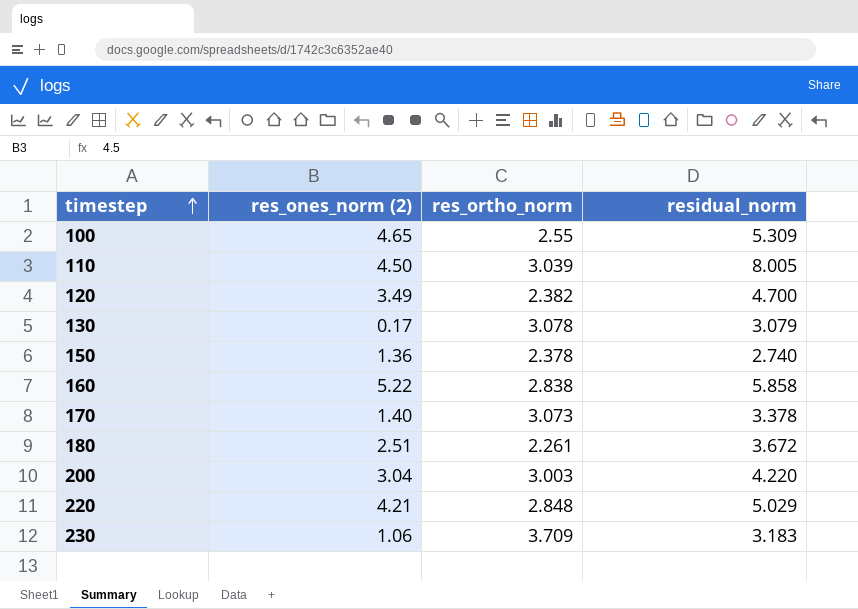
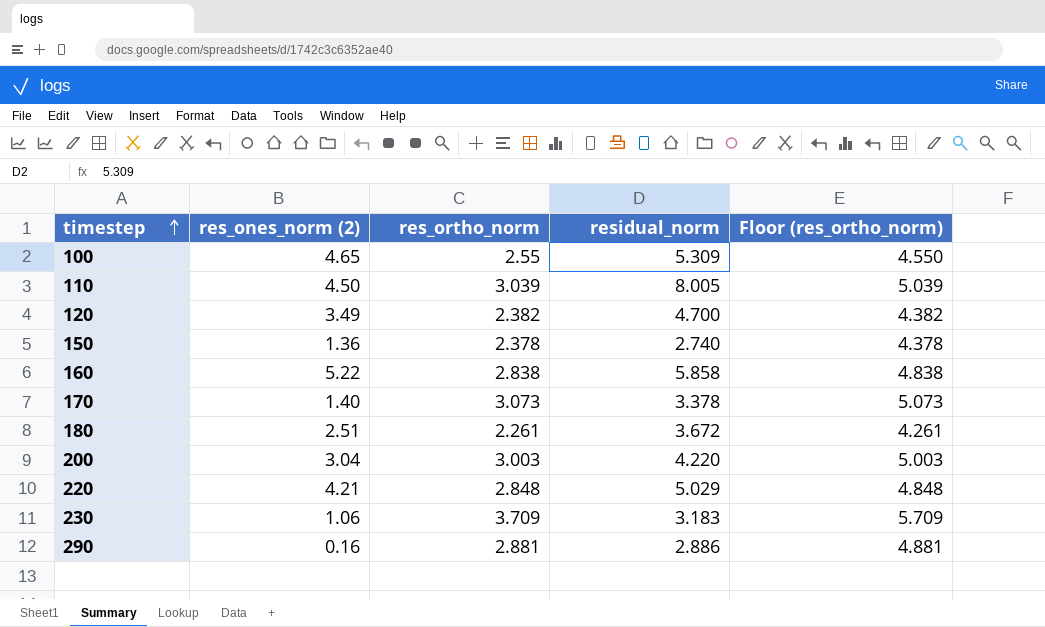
column Floor (res_ortho_norm) | formula: none -> [res_ortho_norm] + 2
row 130: 0.17 | 3.078 | 3.079 -> none
row 290: none -> 0.16 | 2.881 | 2.886 | 4.881

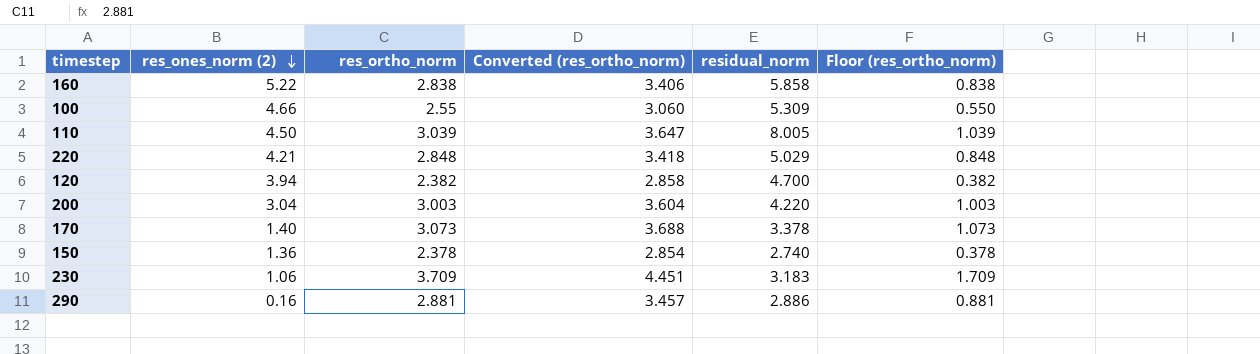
row order: timestep ascending -> res_ones_norm (2) descending
column Converted (res_ortho_norm) | formula: none -> [res_ortho_norm] * 1.2
column Floor (res_ortho_norm) | formula: [res_ortho_norm] + 2 -> [res_ortho_norm] - 2
row 180: 2.51 | 2.261 | 3.672 | 4.261 -> none
100 | res_ones_norm (2): 4.65 -> 4.66
120 | res_ones_norm (2): 3.49 -> 3.94

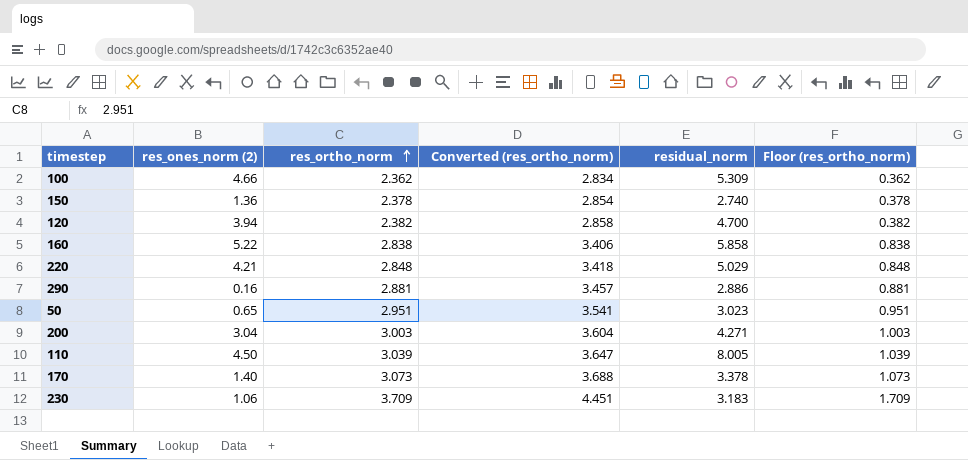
row order: res_ones_norm (2) descending -> res_ortho_norm ascending
100 | res_ortho_norm: 2.55 -> 2.362
100 | Converted (res_ortho_norm): 3.060 -> 2.834
100 | Floor (res_ortho_norm): 0.550 -> 0.362
row 50: none -> 0.65 | 2.951 | 3.541 | 3.023 | 0.951
200 | residual_norm: 4.220 -> 4.271

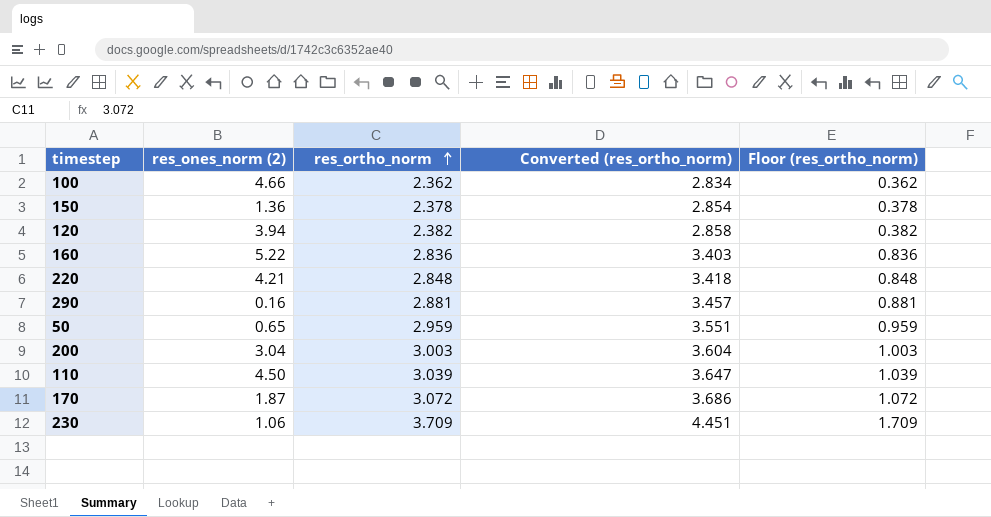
column residual_norm | position: 5 -> none
160 | res_ortho_norm: 2.838 -> 2.836
160 | Converted (res_ortho_norm): 3.406 -> 3.403
160 | Floor (res_ortho_norm): 0.838 -> 0.836
50 | res_ortho_norm: 2.951 -> 2.959
50 | Converted (res_ortho_norm): 3.541 -> 3.551
50 | Floor (res_ortho_norm): 0.951 -> 0.959
170 | res_ones_norm (2): 1.40 -> 1.87
170 | res_ortho_norm: 3.073 -> 3.072
170 | Converted (res_ortho_norm): 3.688 -> 3.686
170 | Floor (res_ortho_norm): 1.073 -> 1.072

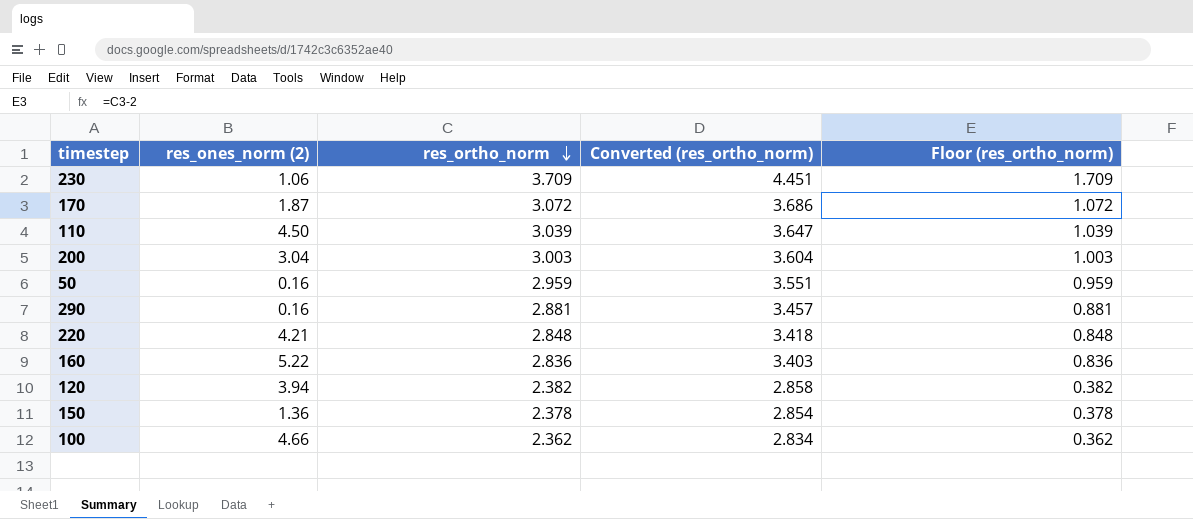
row order: res_ortho_norm ascending -> res_ortho_norm descending
50 | res_ones_norm (2): 0.65 -> 0.16

